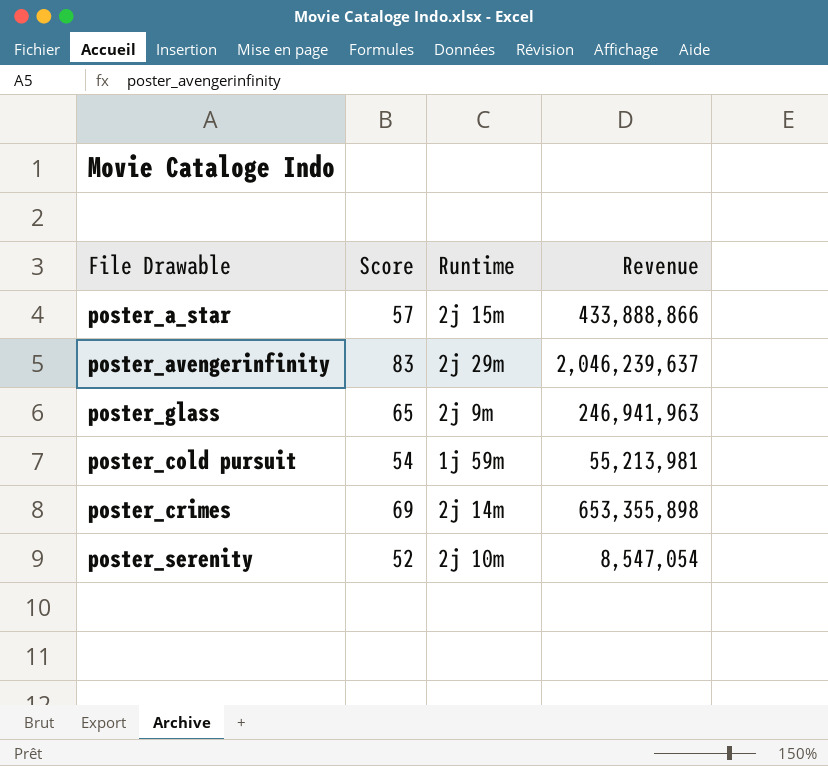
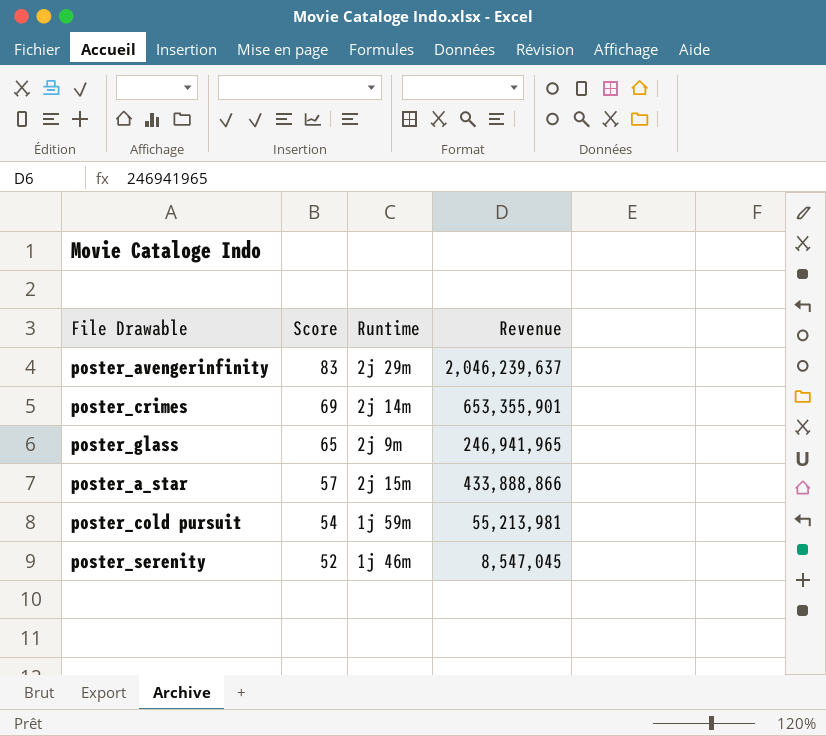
row order: none -> Score descending
poster_crimes | Revenue: 653,355,898 -> 653,355,901
poster_glass | Revenue: 246,941,963 -> 246,941,965
poster_serenity | Runtime: 2j 10m -> 1j 46m
poster_serenity | Revenue: 8,547,054 -> 8,547,045

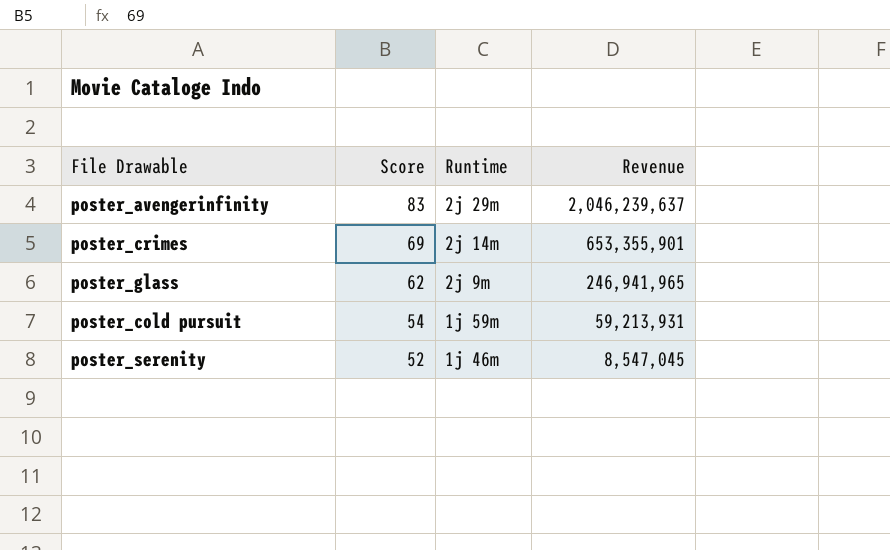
row poster_a_star: 57 | 2j 15m | 433,888,866 -> none
poster_glass | Score: 65 -> 62
poster_cold pursuit | Revenue: 55,213,981 -> 59,213,931

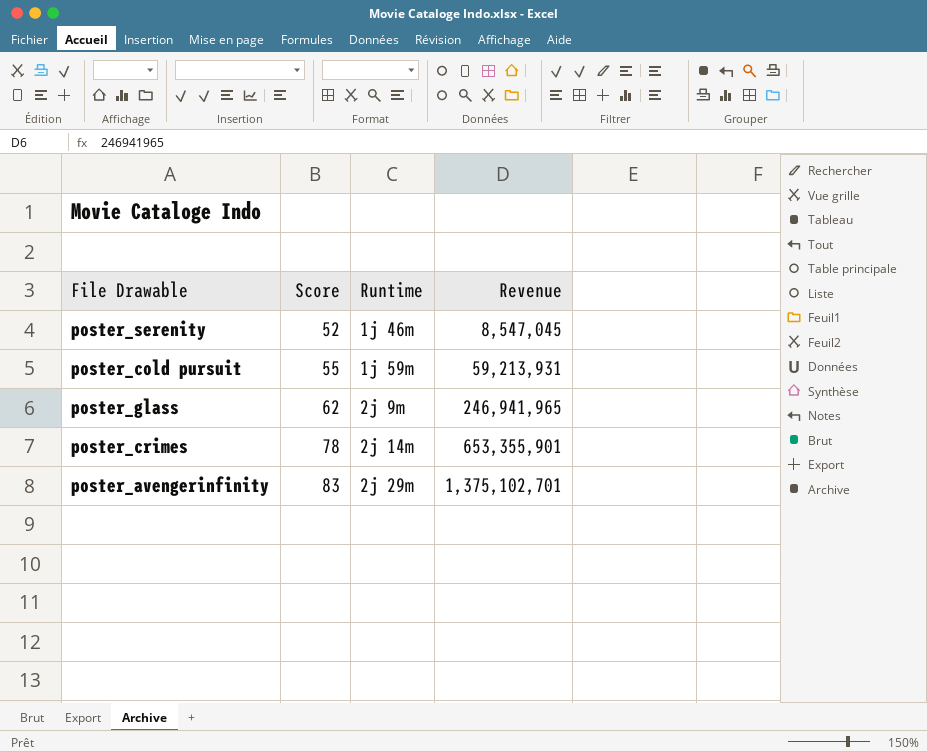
row order: Score descending -> Score ascending
poster_cold pursuit | Score: 54 -> 55
poster_crimes | Score: 69 -> 78
poster_avengerinfinity | Revenue: 2,046,239,637 -> 1,375,102,701

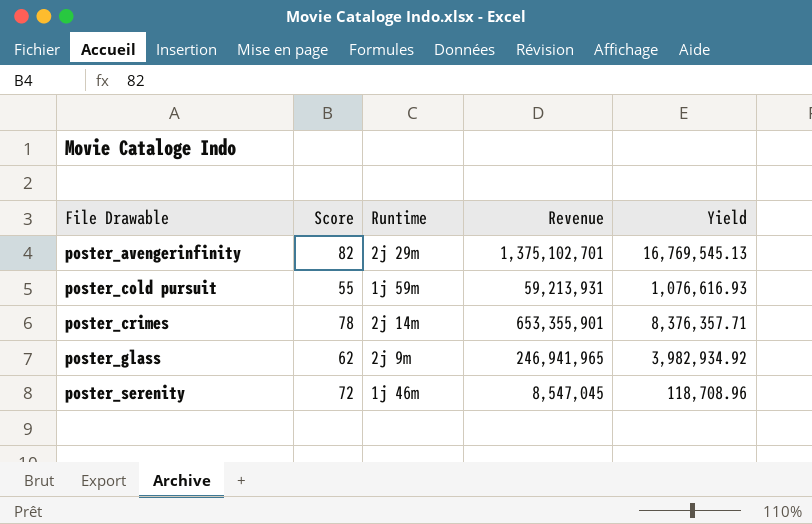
row order: Score ascending -> File Drawable ascending
column Yield | formula: none -> [Revenue] / [Score]
poster_avengerinfinity | Score: 83 -> 82
poster_serenity | Score: 52 -> 72

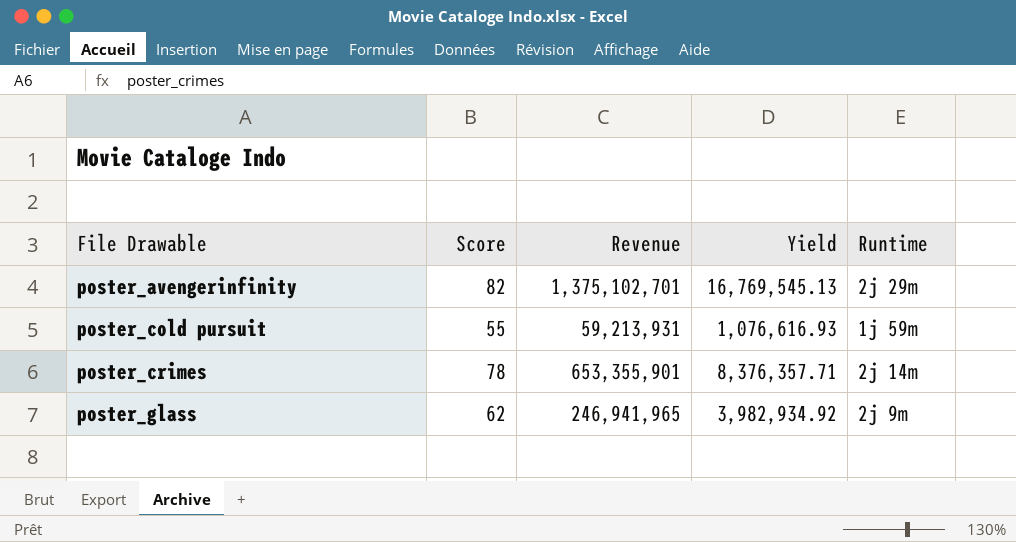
column Runtime | position: 3 -> 5
row poster_serenity: 72 | 1j 46m | 8,547,045 | 118,708.96 -> none

